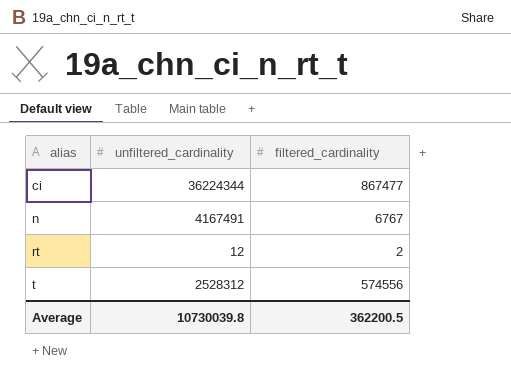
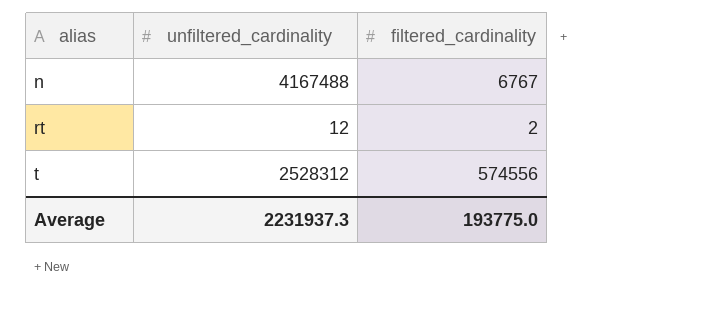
row ci: 36224344 | 867477 -> none
n | unfiltered_cardinality: 4167491 -> 4167488
Average | unfiltered_cardinality: 10730039.8 -> 2231937.3
Average | filtered_cardinality: 362200.5 -> 193775.0

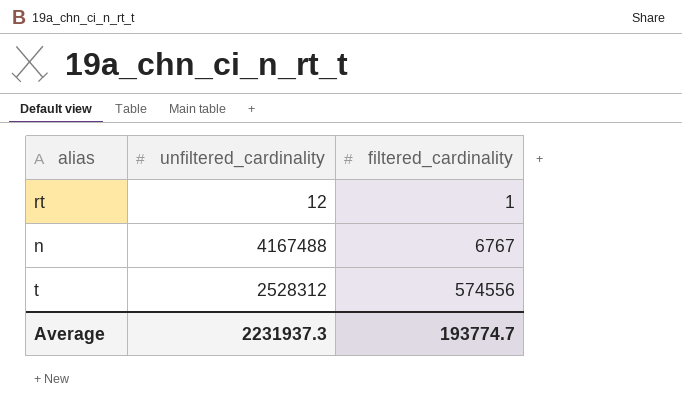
row order: alias ascending -> filtered_cardinality ascending
rt | filtered_cardinality: 2 -> 1
Average | filtered_cardinality: 193775.0 -> 193774.7

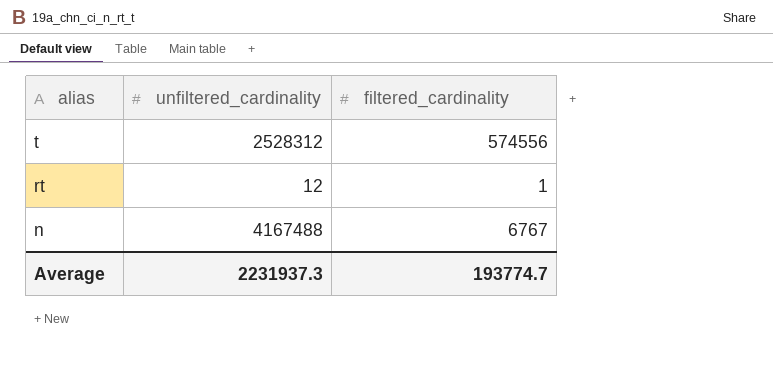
row order: filtered_cardinality ascending -> alias descending

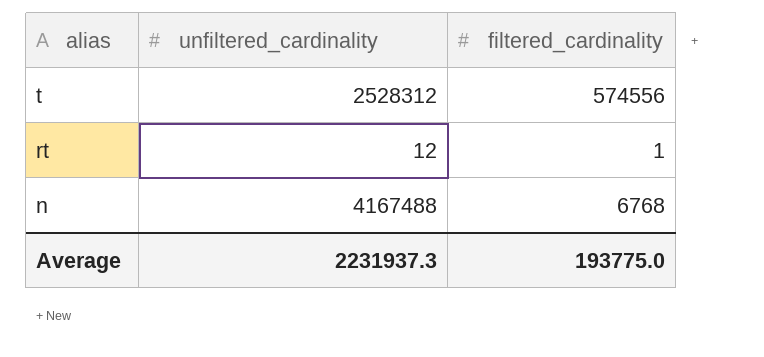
n | filtered_cardinality: 6767 -> 6768
Average | filtered_cardinality: 193774.7 -> 193775.0

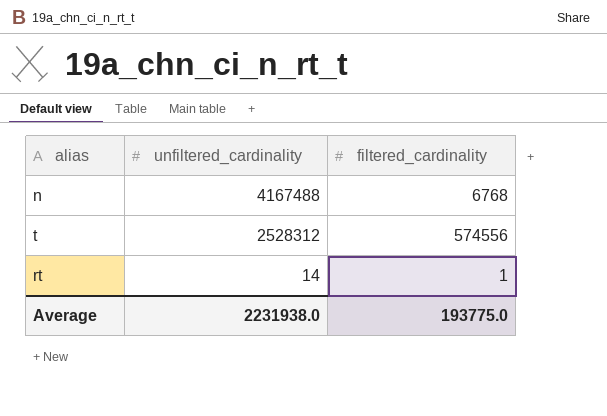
row order: alias descending -> unfiltered_cardinality descending
rt | unfiltered_cardinality: 12 -> 14
Average | unfiltered_cardinality: 2231937.3 -> 2231938.0

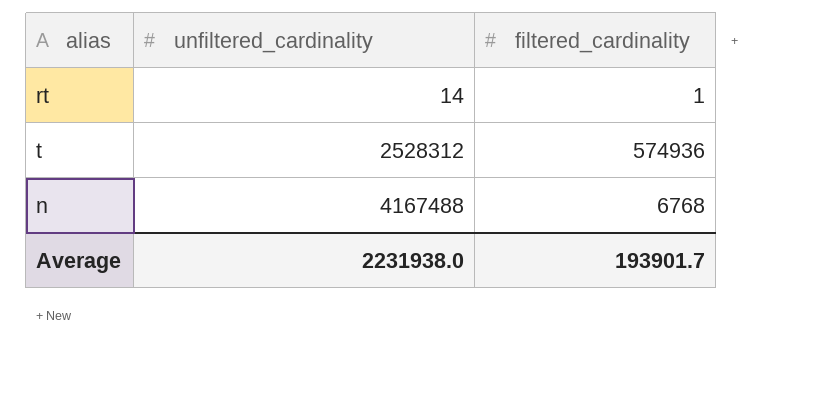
row order: unfiltered_cardinality descending -> unfiltered_cardinality ascending
t | filtered_cardinality: 574556 -> 574936
Average | filtered_cardinality: 193775.0 -> 193901.7

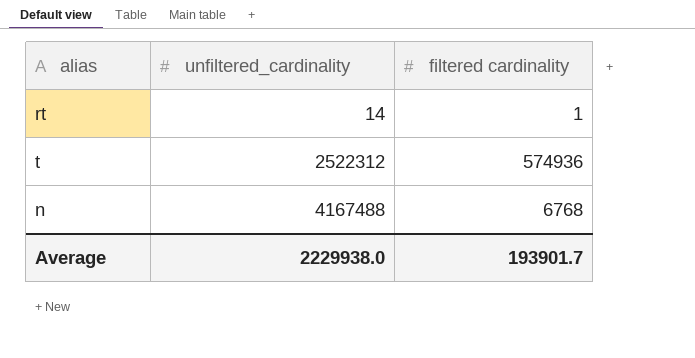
column name: filtered_cardinality -> filtered cardinality
t | unfiltered_cardinality: 2528312 -> 2522312
Average | unfiltered_cardinality: 2231938.0 -> 2229938.0

